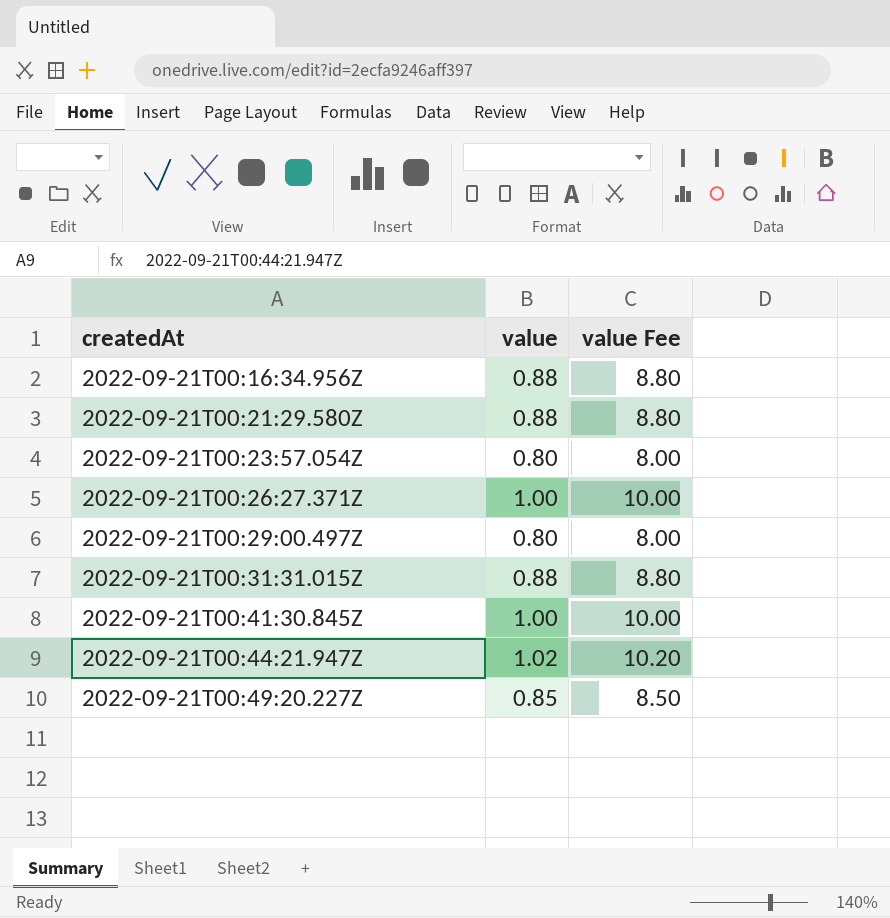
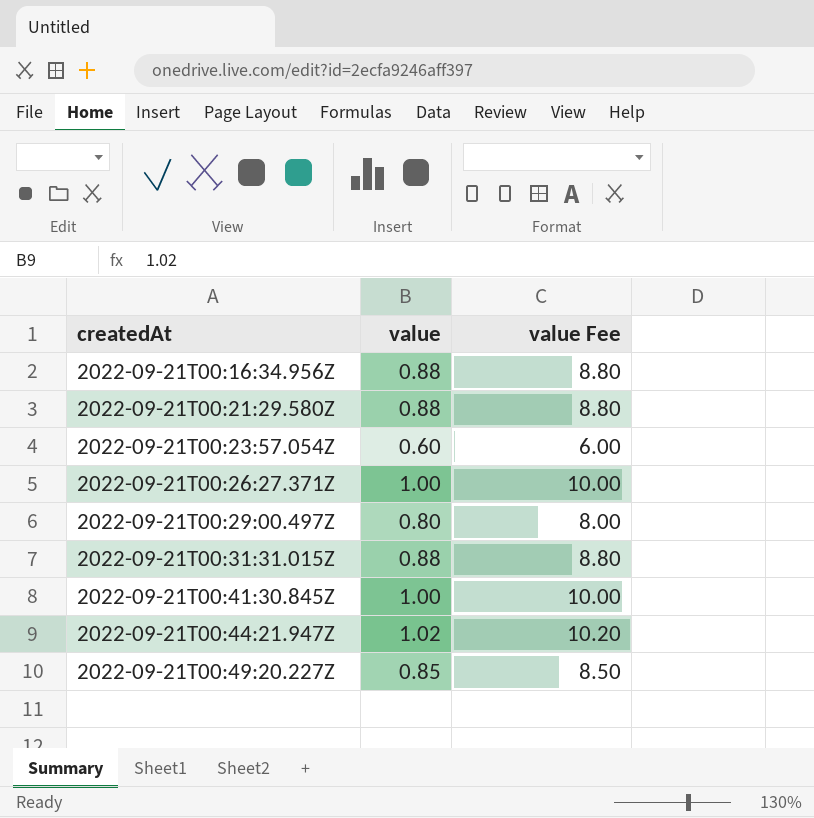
2022-09-21T00:23:57.054Z | value: 0.80 -> 0.60
2022-09-21T00:23:57.054Z | value Fee: 8.00 -> 6.00

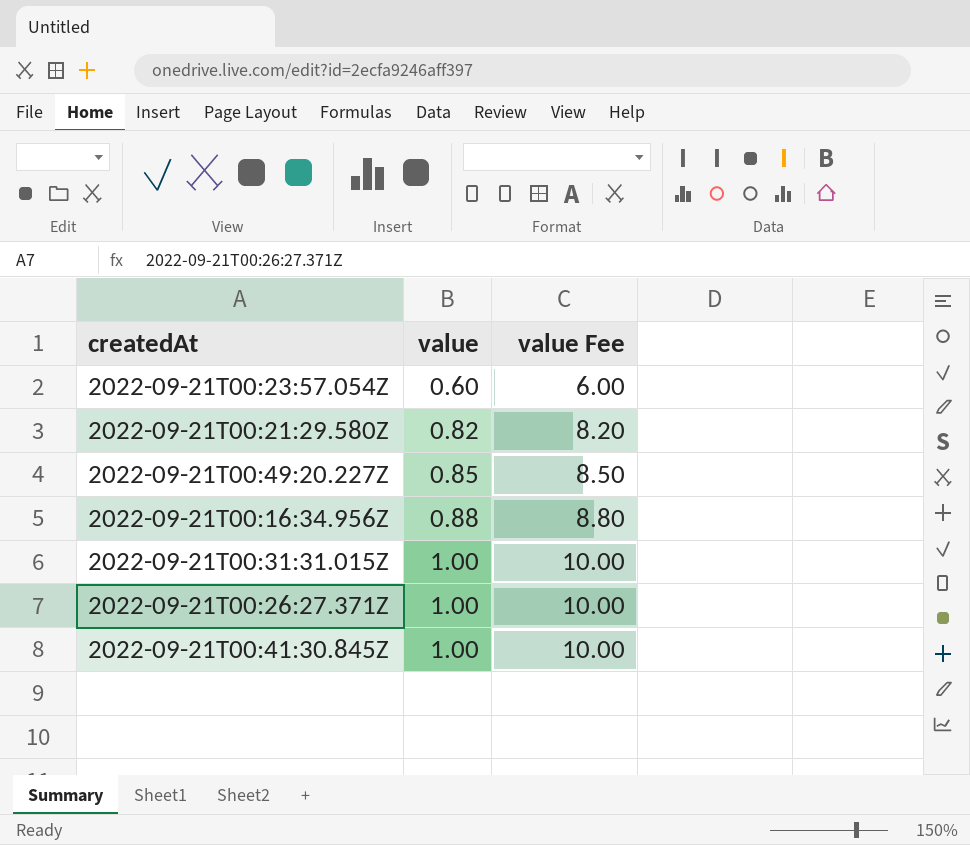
row order: createdAt ascending -> value ascending
row 2022-09-21T00:29:00.497Z: 0.80 | 8.00 -> none
row 2022-09-21T00:44:21.947Z: 1.02 | 10.20 -> none
2022-09-21T00:21:29.580Z | value: 0.88 -> 0.82
2022-09-21T00:21:29.580Z | value Fee: 8.80 -> 8.20
2022-09-21T00:31:31.015Z | value: 0.88 -> 1.00
2022-09-21T00:31:31.015Z | value Fee: 8.80 -> 10.00

